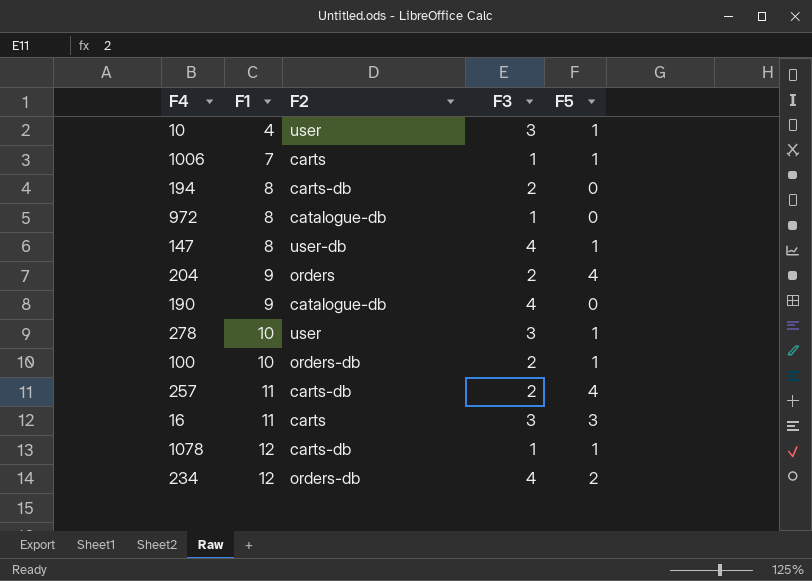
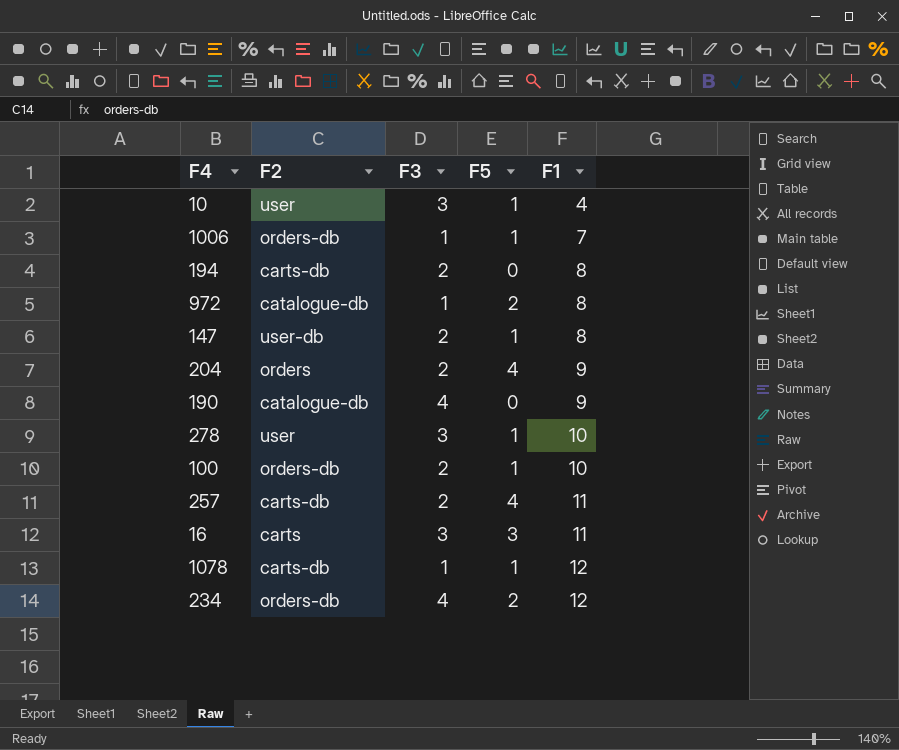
column F1 | position: 2 -> 5
1006 | F2: carts -> orders-db
972 | F5: 0 -> 2
147 | F3: 4 -> 2

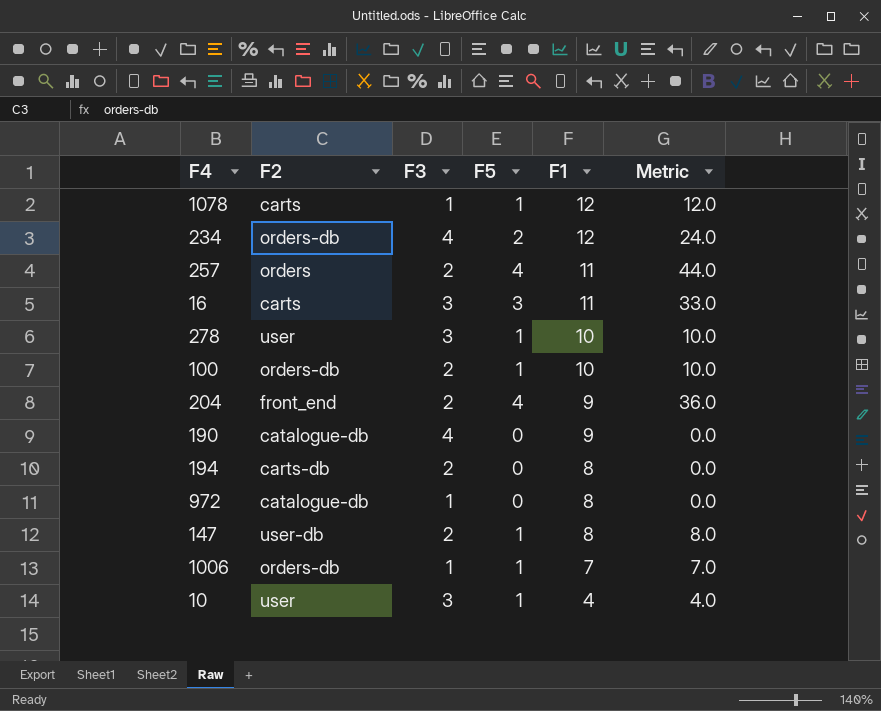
row order: F1 ascending -> F1 descending
column Metric | formula: none -> [F5] * [F1]
1078 | F2: carts-db -> carts
257 | F2: carts-db -> orders
204 | F2: orders -> front_end
972 | F5: 2 -> 0

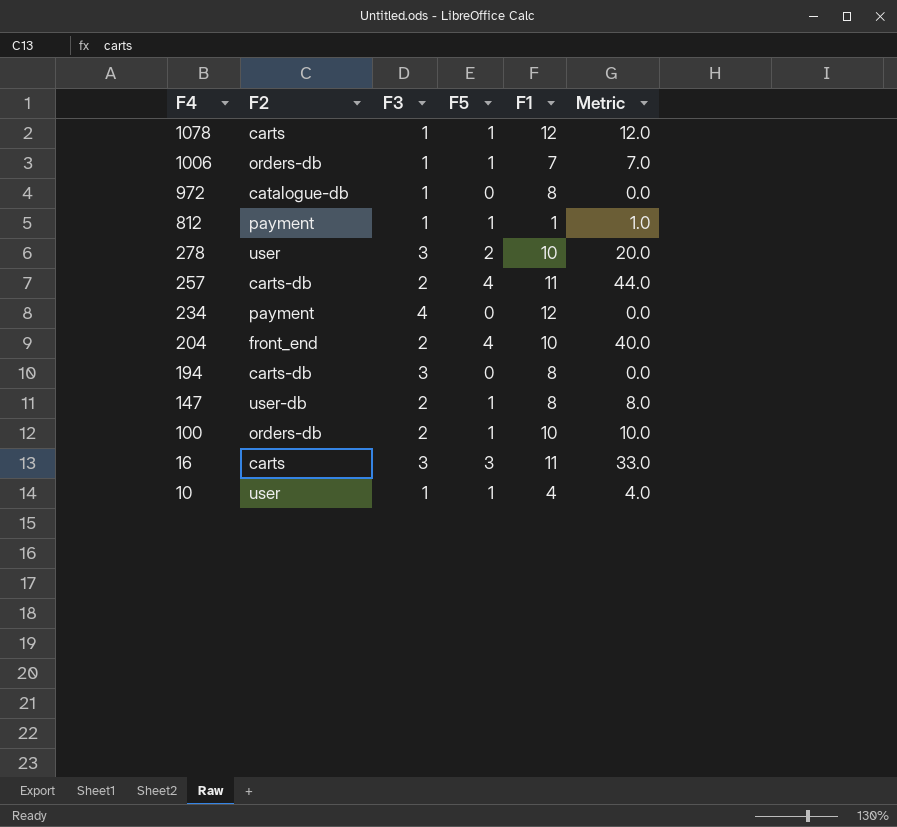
row order: F1 descending -> F4 descending
row 190: catalogue-db | 4 | 0 | 9 | 0.0 -> none
row 812: none -> payment | 1 | 1 | 1 | 1.0
278 | F5: 1 -> 2
278 | Metric: 10.0 -> 20.0
257 | F2: orders -> carts-db
234 | F2: orders-db -> payment
234 | F5: 2 -> 0
234 | Metric: 24.0 -> 0.0
204 | F1: 9 -> 10
204 | Metric: 36.0 -> 40.0
194 | F3: 2 -> 3
10 | F3: 3 -> 1

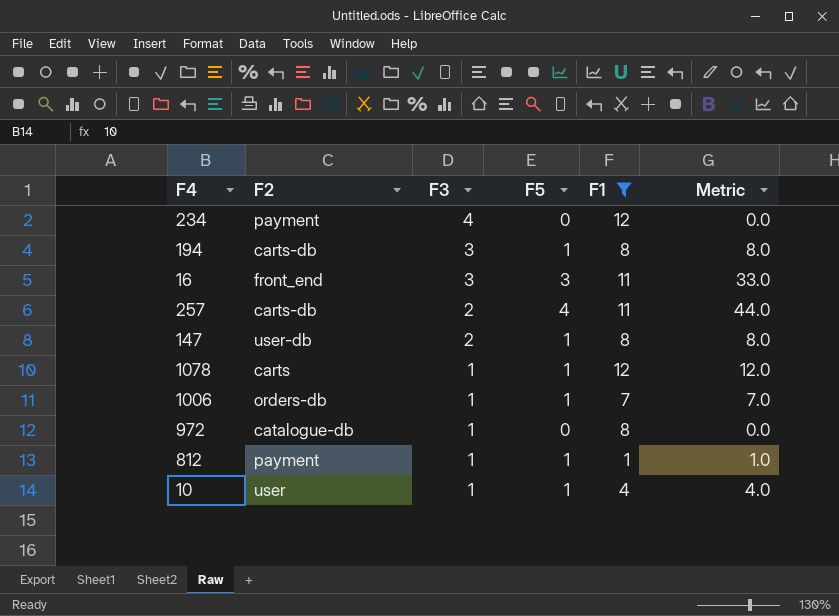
filter: none -> F1 != 10
row order: F4 descending -> F3 descending
194 | F5: 0 -> 1
194 | Metric: 0.0 -> 8.0
16 | F2: carts -> front_end

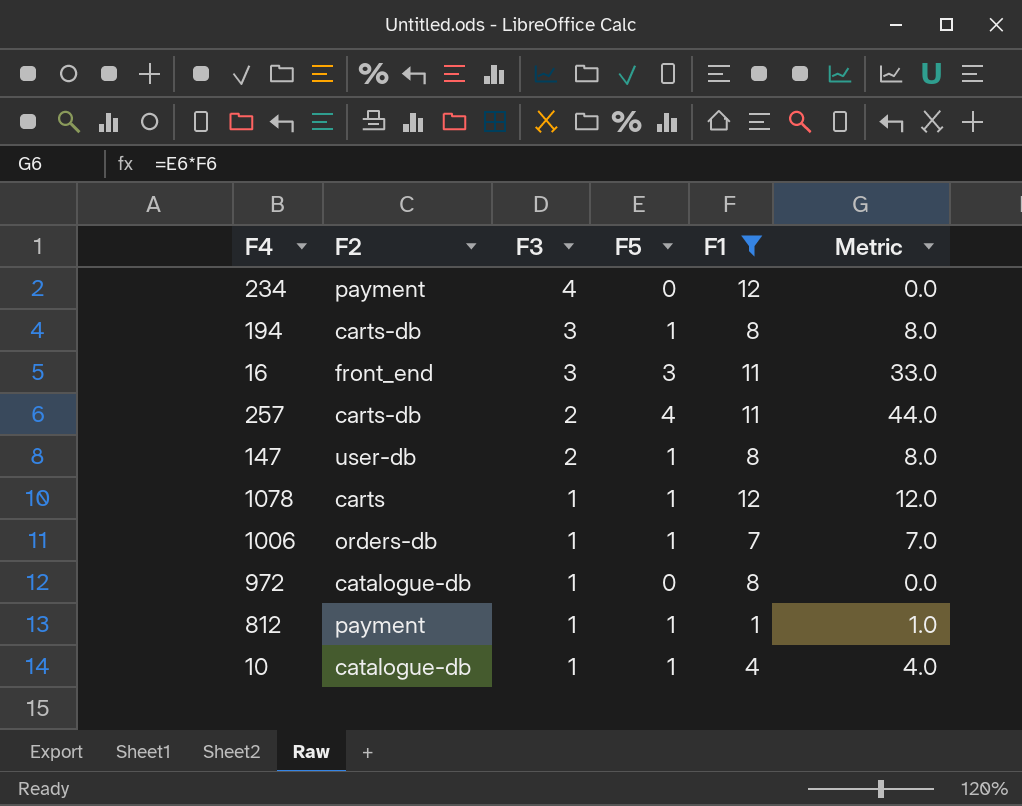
10 | F2: user -> catalogue-db

